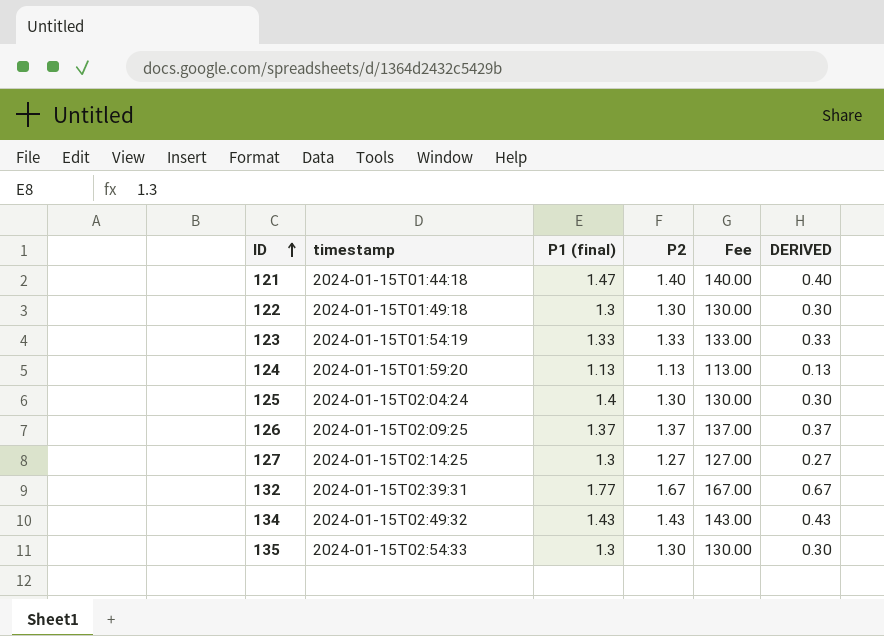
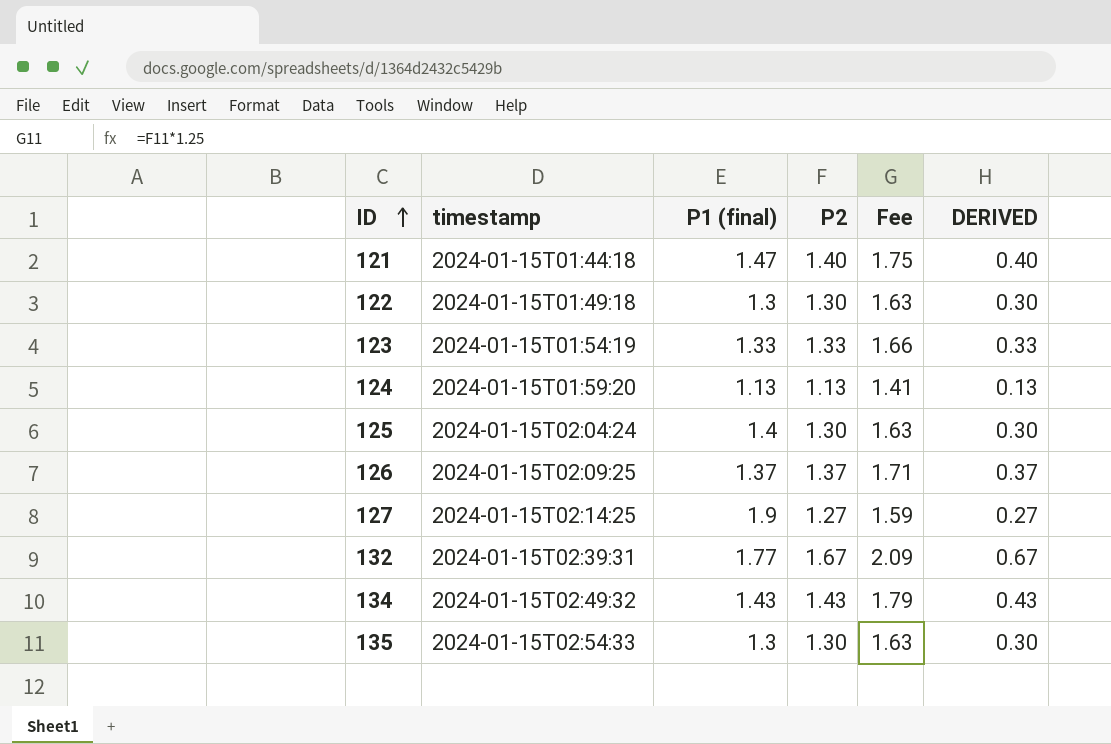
column Fee | formula: [P2] * 100 -> [P2] * 1.25
127 | P1 (final): 1.3 -> 1.9

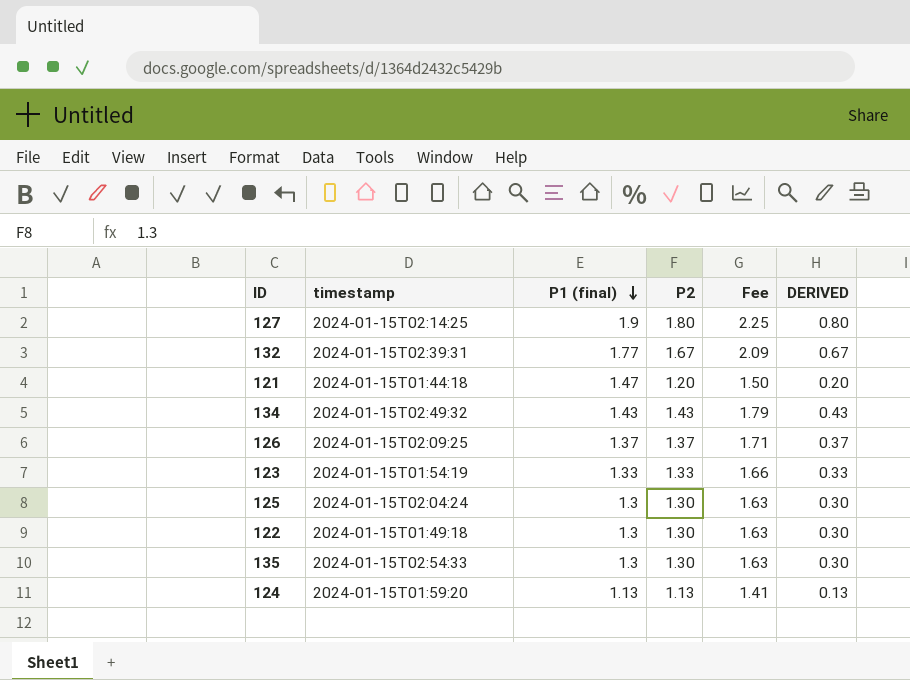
row order: ID ascending -> P1 (final) descending
127 | P2: 1.27 -> 1.80
127 | Fee: 1.59 -> 2.25
127 | DERIVED: 0.27 -> 0.80
121 | P2: 1.40 -> 1.20
121 | Fee: 1.75 -> 1.50
121 | DERIVED: 0.40 -> 0.20
125 | P1 (final): 1.4 -> 1.3

